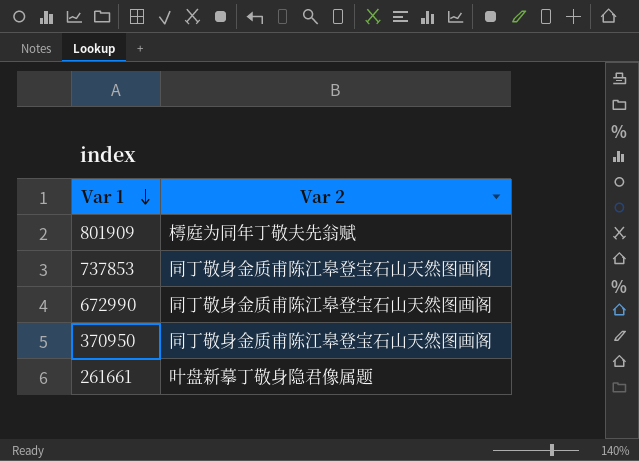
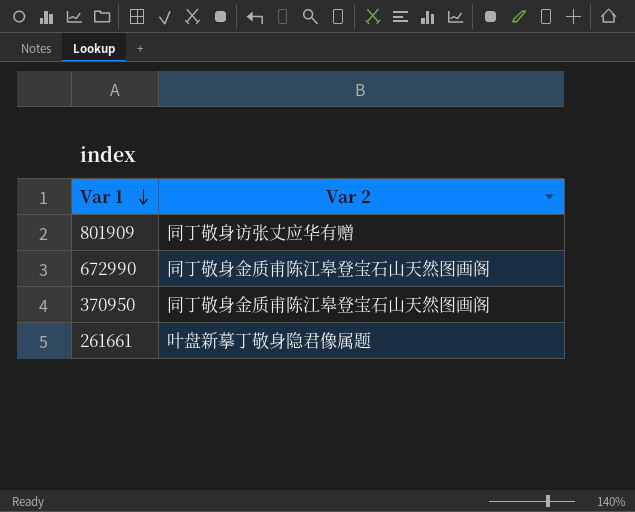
row 737853: 同丁敬身金质甫陈江皋登宝石山天然图画阁 -> none
801909 | Var 2: 樗庭为同年丁敬夫先翁赋 -> 同丁敬身访张丈应华有赠

